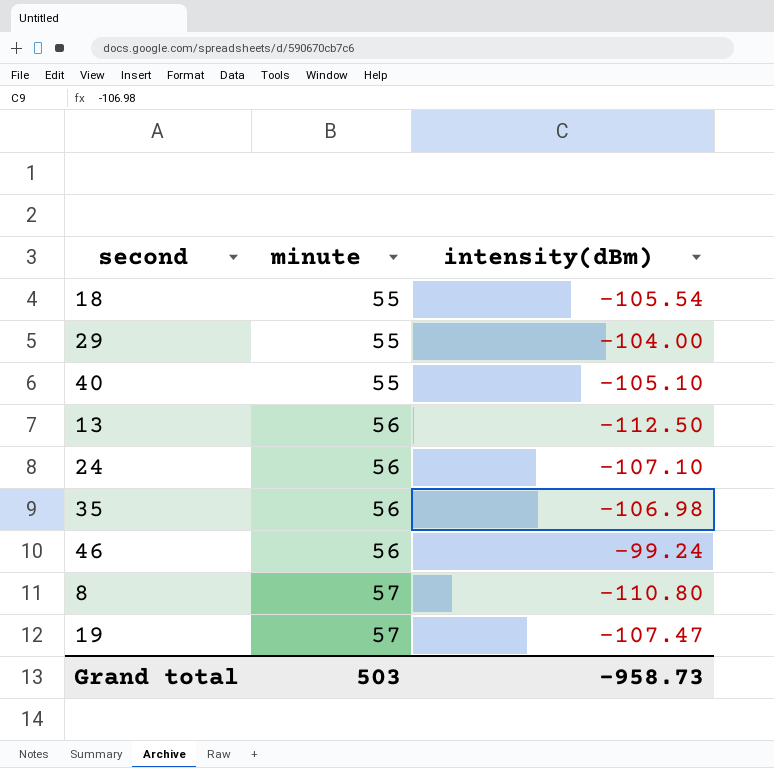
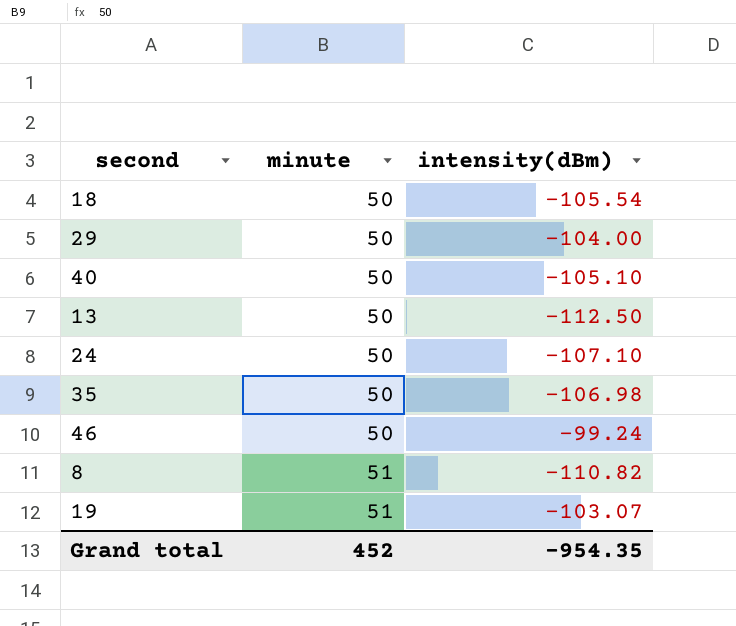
18 | minute: 55 -> 50
29 | minute: 55 -> 50
40 | minute: 55 -> 50
13 | minute: 56 -> 50
24 | minute: 56 -> 50
35 | minute: 56 -> 50
46 | minute: 56 -> 50
8 | minute: 57 -> 51
8 | intensity(dBm): -110.80 -> -110.82
19 | minute: 57 -> 51
19 | intensity(dBm): -107.47 -> -103.07
Grand total | minute: 503 -> 452
Grand total | intensity(dBm): -958.73 -> -954.35

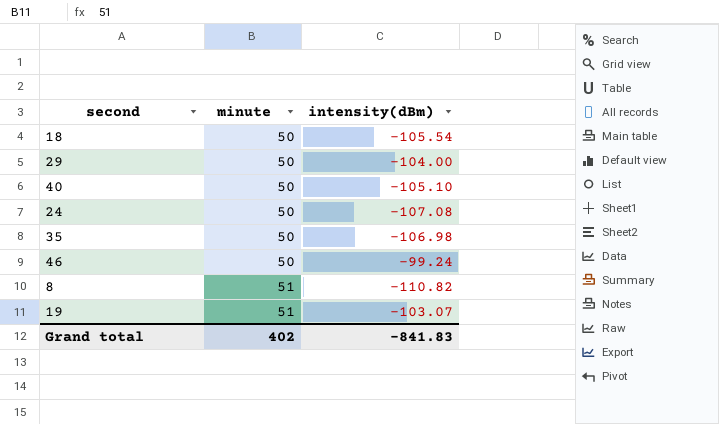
row 13: 50 | -112.50 -> none
24 | intensity(dBm): -107.10 -> -107.08
Grand total | minute: 452 -> 402
Grand total | intensity(dBm): -954.35 -> -841.83

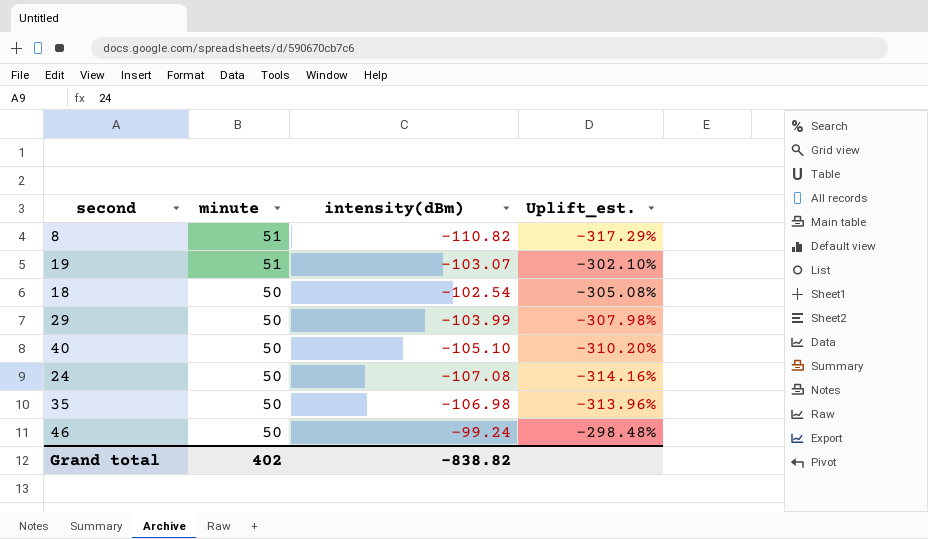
row order: minute ascending -> minute descending
column Uplift_est. | formula: none -> ([intensity(dBm)] - [minute]) / [minute]
18 | intensity(dBm): -105.54 -> -102.54
29 | intensity(dBm): -104.00 -> -103.99
Grand total | intensity(dBm): -841.83 -> -838.82

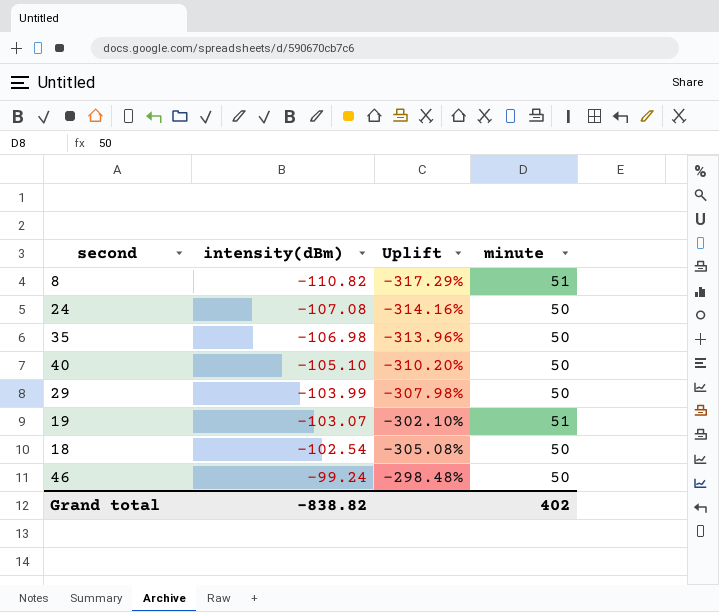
row order: minute descending -> intensity(dBm) ascending
column name: Uplift_est. -> Uplift
column minute | position: 2 -> 4

